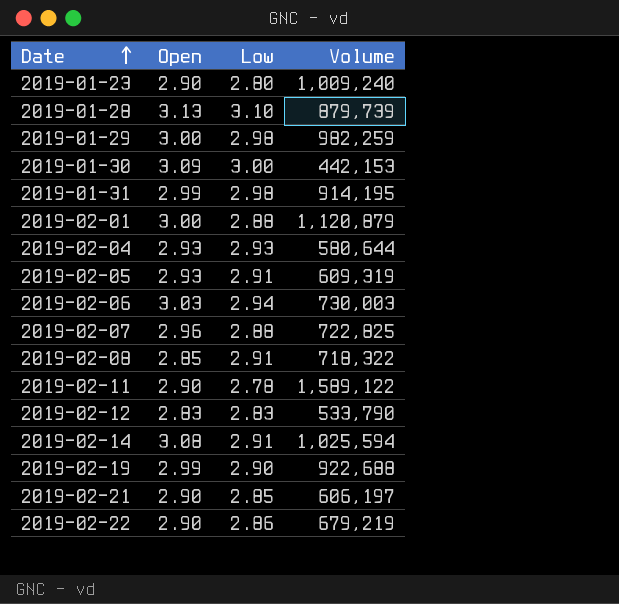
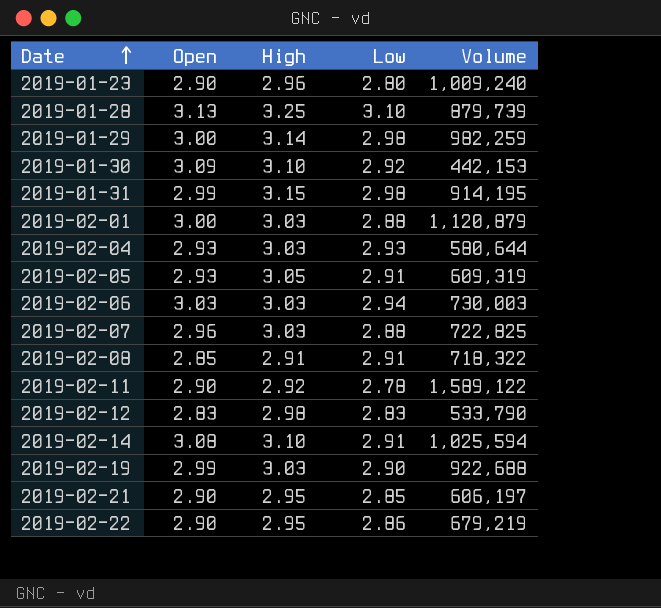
column High | position: none -> 3
2019-01-30 | Low: 3.00 -> 2.92

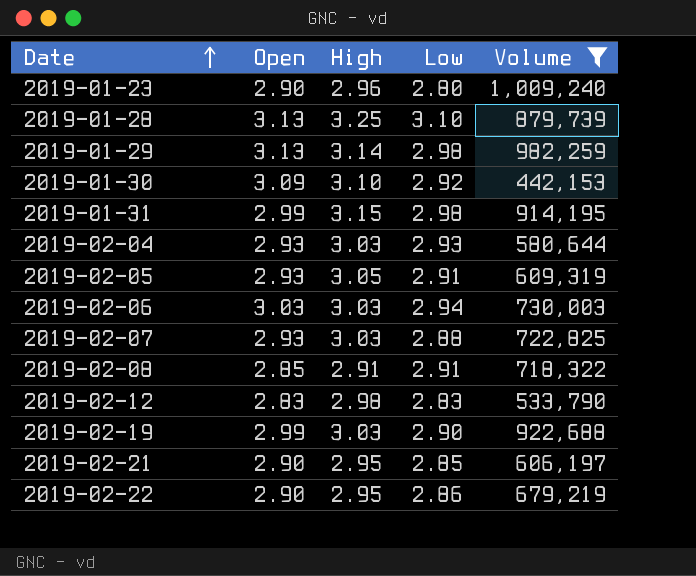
filter: none -> Volume <= 1,009,240
2019-01-29 | Open: 3.00 -> 3.13
2019-02-07 | Open: 2.96 -> 2.93

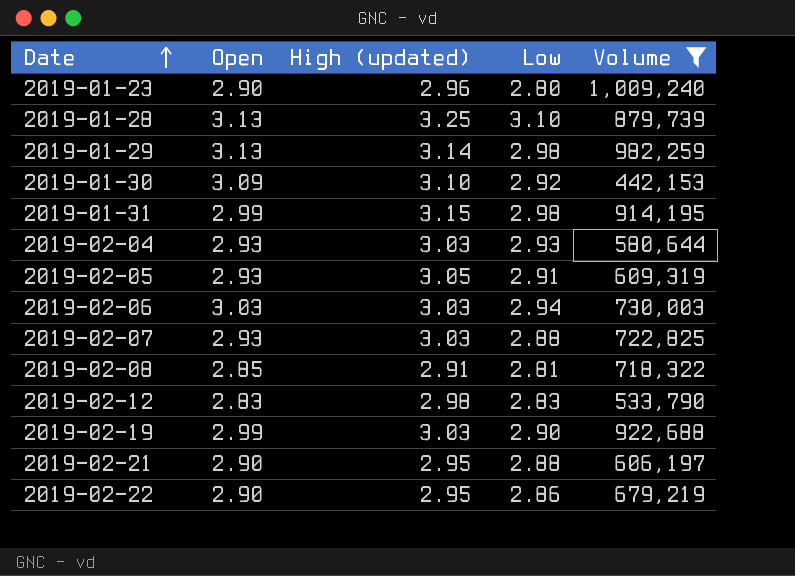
column name: High -> High (updated)
2019-02-08 | Low: 2.91 -> 2.81
2019-02-21 | Low: 2.85 -> 2.88

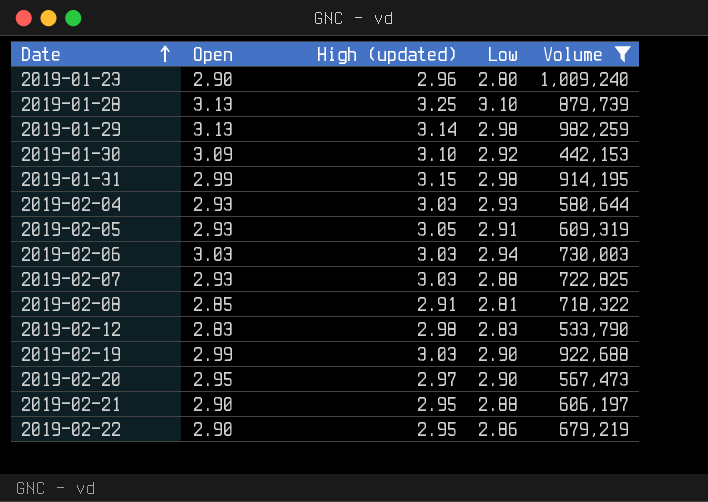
row 2019-02-20: none -> 2.95 | 2.97 | 2.90 | 567,473

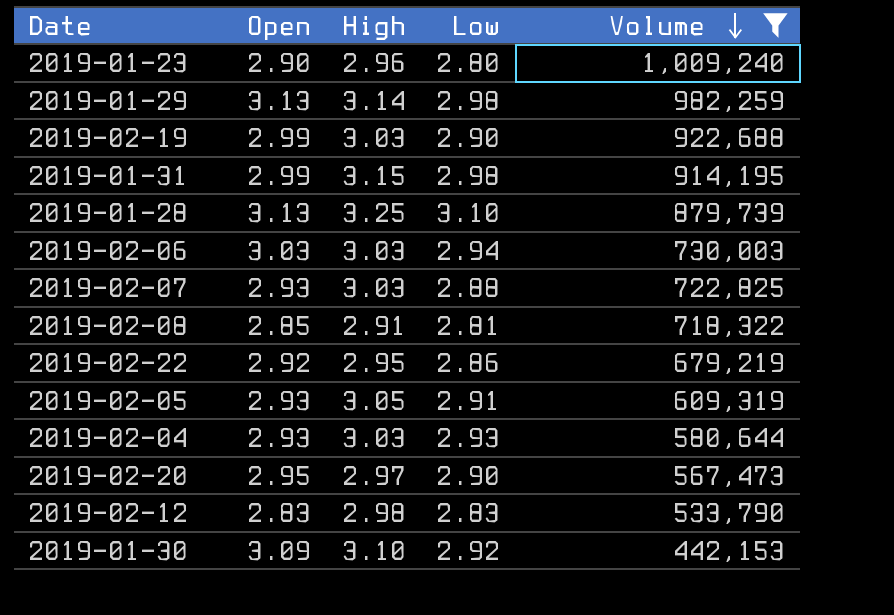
row order: Date ascending -> Volume descending
column name: High (updated) -> High
row 2019-02-21: 2.90 | 2.95 | 2.88 | 606,197 -> none
2019-02-22 | Open: 2.90 -> 2.92

